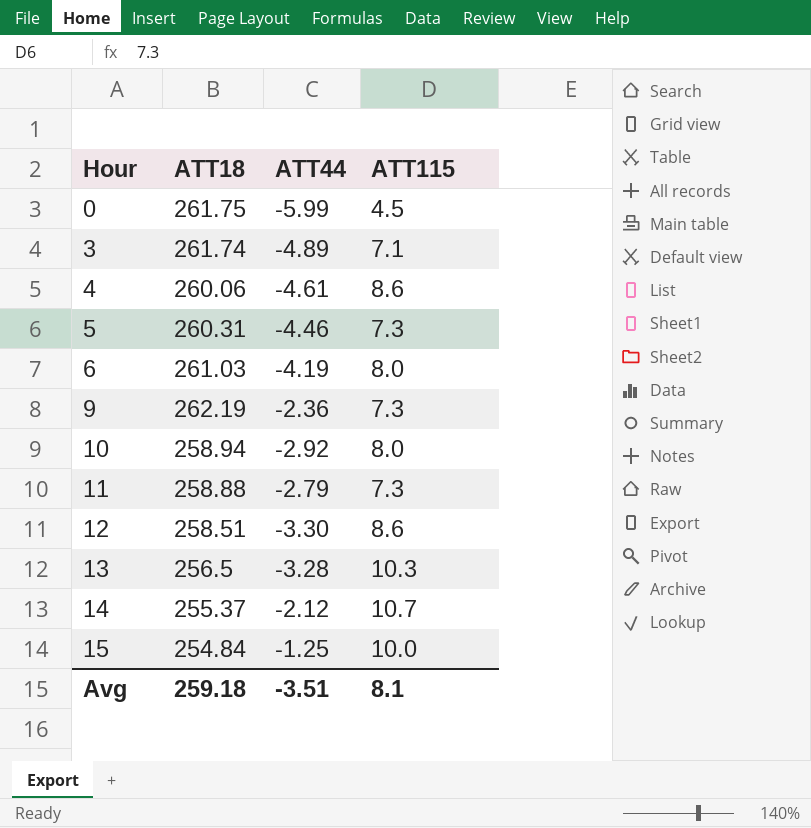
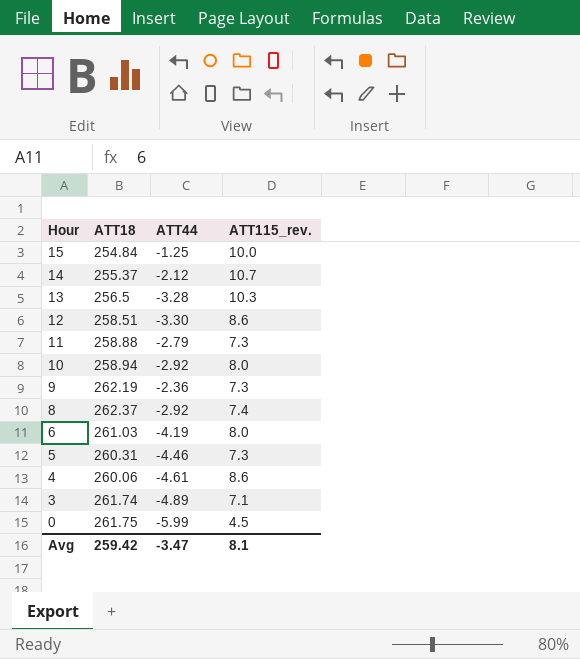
row order: Hour ascending -> Hour descending
column name: ATT115 -> ATT115_rev.
row 8: none -> 262.37 | -2.92 | 7.4
Avg | ATT18: 259.18 -> 259.42
Avg | ATT44: -3.51 -> -3.47

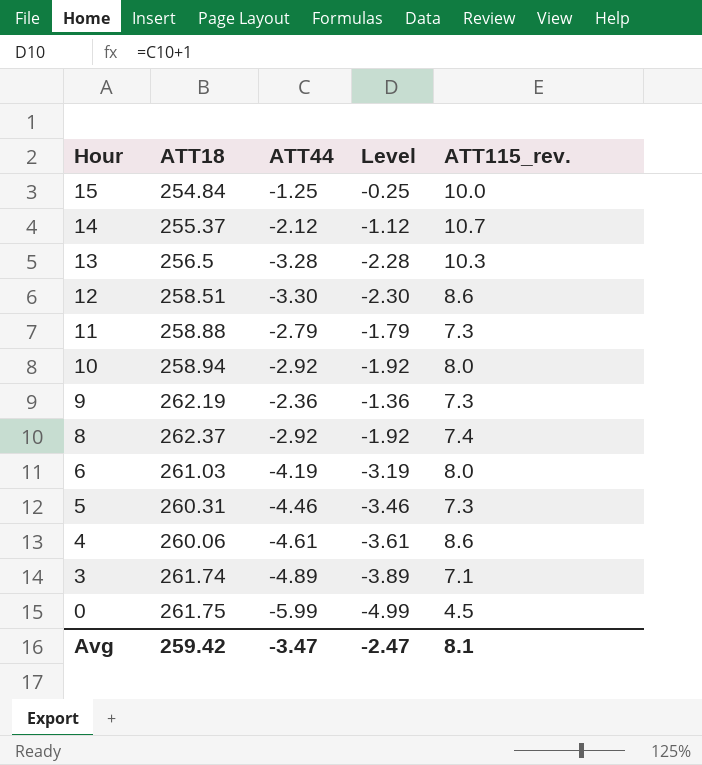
column Level | formula: none -> [ATT44] + 1

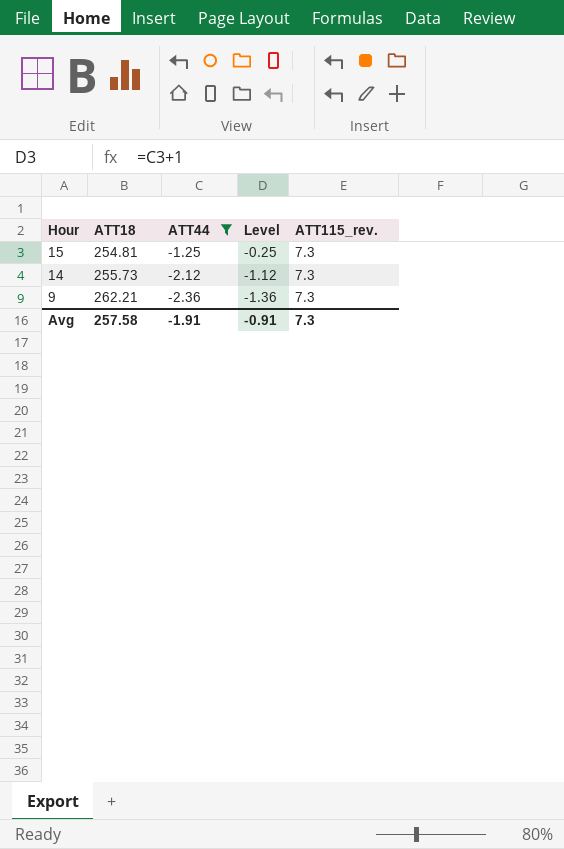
filter: none -> ATT44 >= -2.36
15 | ATT18: 254.84 -> 254.81
15 | ATT115_rev.: 10.0 -> 7.3
14 | ATT18: 255.37 -> 255.73
14 | ATT115_rev.: 10.7 -> 7.3
9 | ATT18: 262.19 -> 262.21
Avg | ATT18: 259.42 -> 257.58
Avg | ATT44: -3.47 -> -1.91
Avg | Level: -2.47 -> -0.91
Avg | ATT115_rev.: 8.1 -> 7.3

